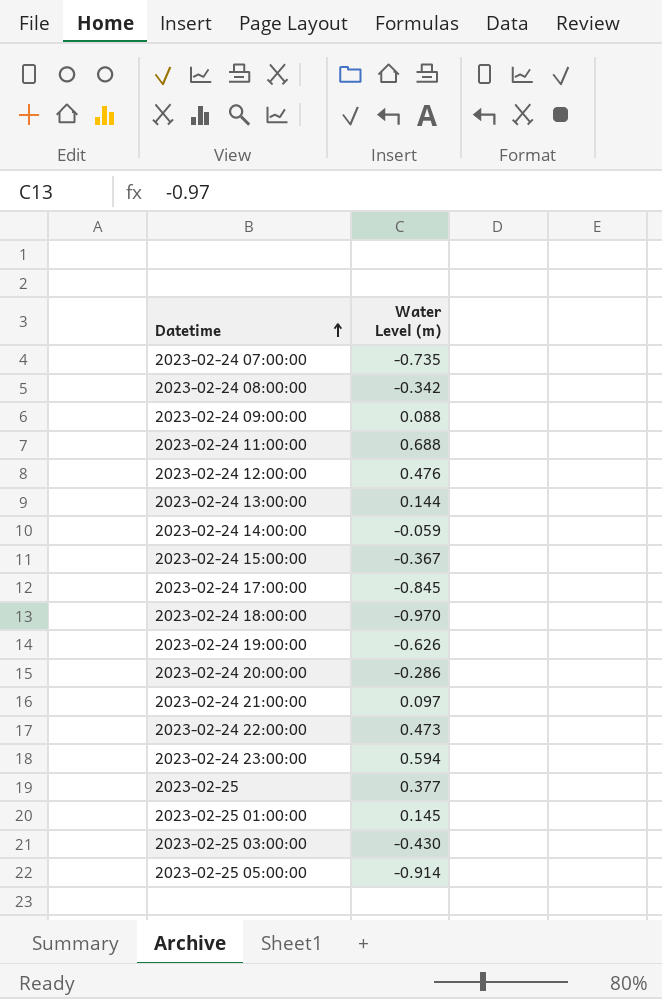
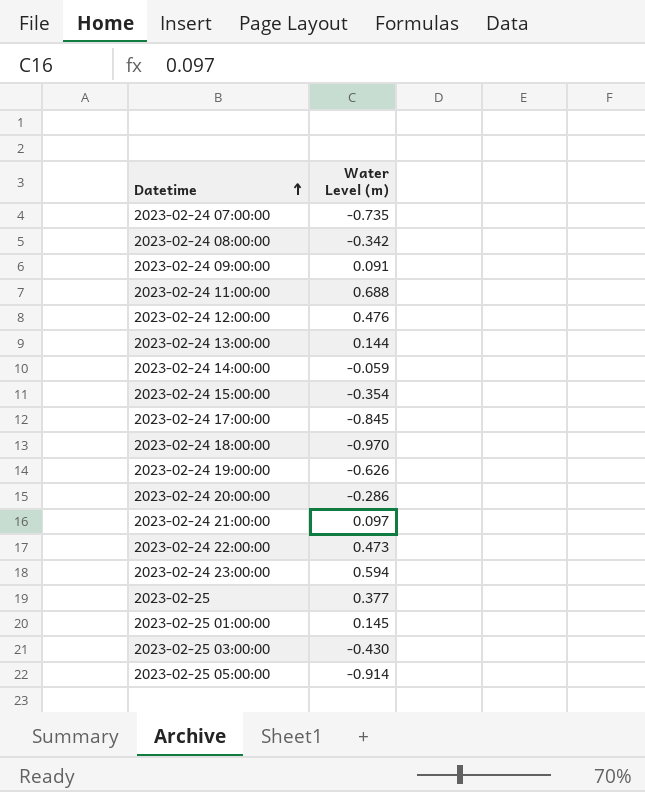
2023-02-24 09:00:00 | Water Level (m): 0.088 -> 0.091
2023-02-24 15:00:00 | Water Level (m): -0.367 -> -0.354

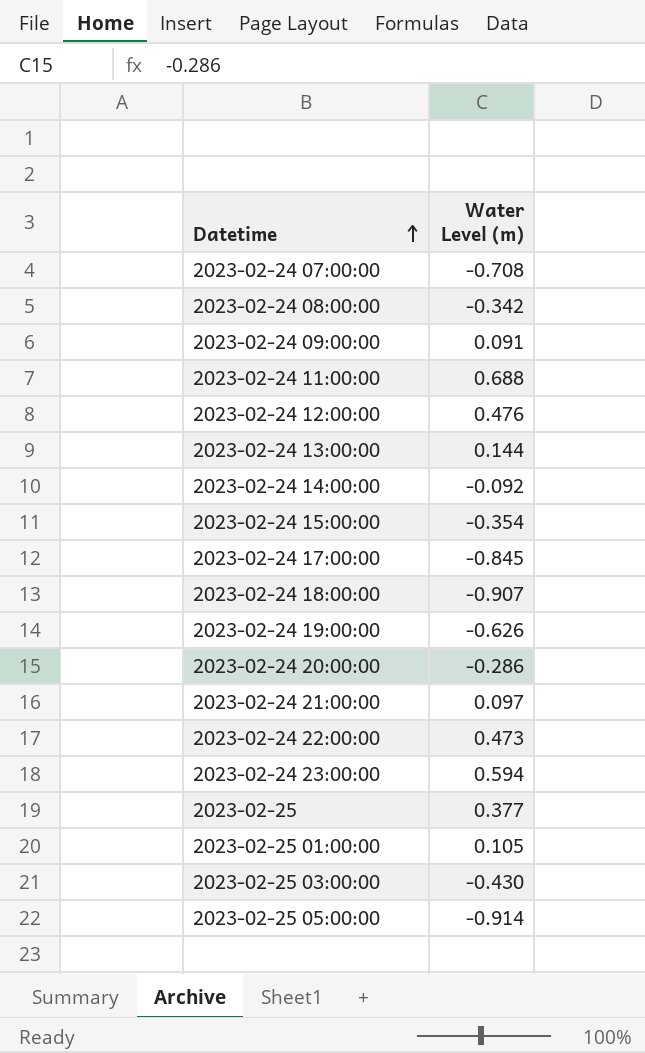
2023-02-24 07:00:00 | Water Level (m): -0.735 -> -0.708
2023-02-24 14:00:00 | Water Level (m): -0.059 -> -0.092
2023-02-24 18:00:00 | Water Level (m): -0.970 -> -0.907
2023-02-25 01:00:00 | Water Level (m): 0.145 -> 0.105

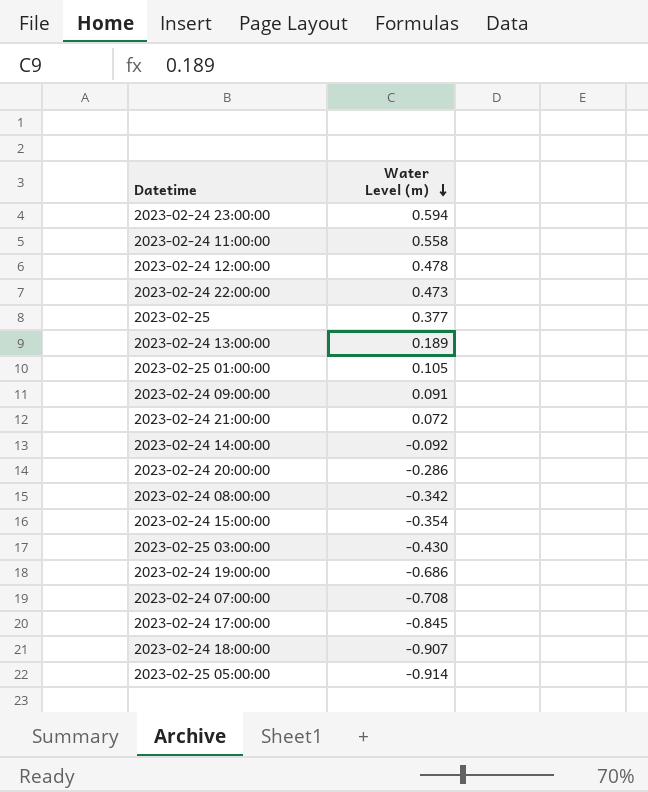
row order: Datetime ascending -> Water Level (m) descending
2023-02-24 11:00:00 | Water Level (m): 0.688 -> 0.558
2023-02-24 12:00:00 | Water Level (m): 0.476 -> 0.478
2023-02-24 13:00:00 | Water Level (m): 0.144 -> 0.189
2023-02-24 21:00:00 | Water Level (m): 0.097 -> 0.072
2023-02-24 19:00:00 | Water Level (m): -0.626 -> -0.686

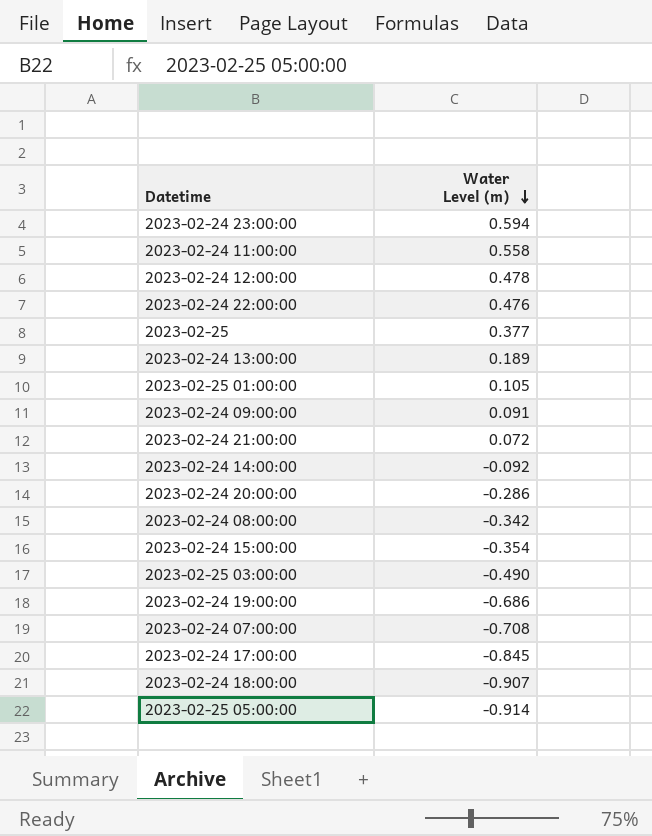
2023-02-24 22:00:00 | Water Level (m): 0.473 -> 0.476
2023-02-25 03:00:00 | Water Level (m): -0.430 -> -0.490

